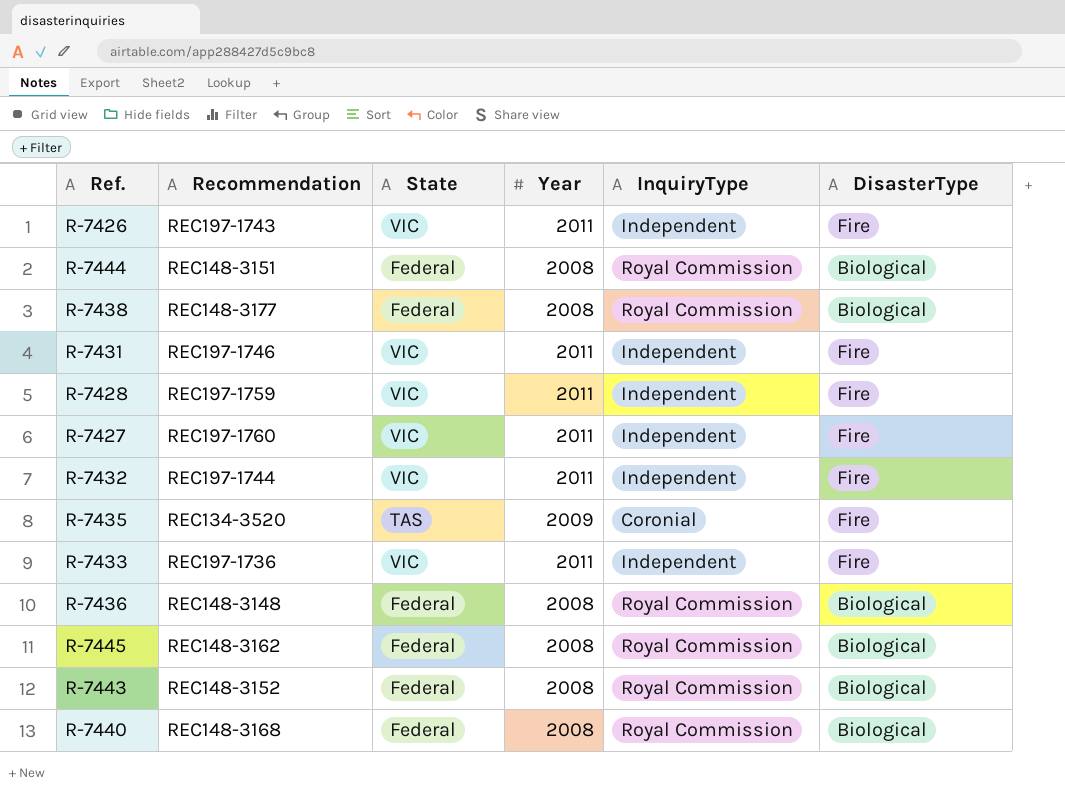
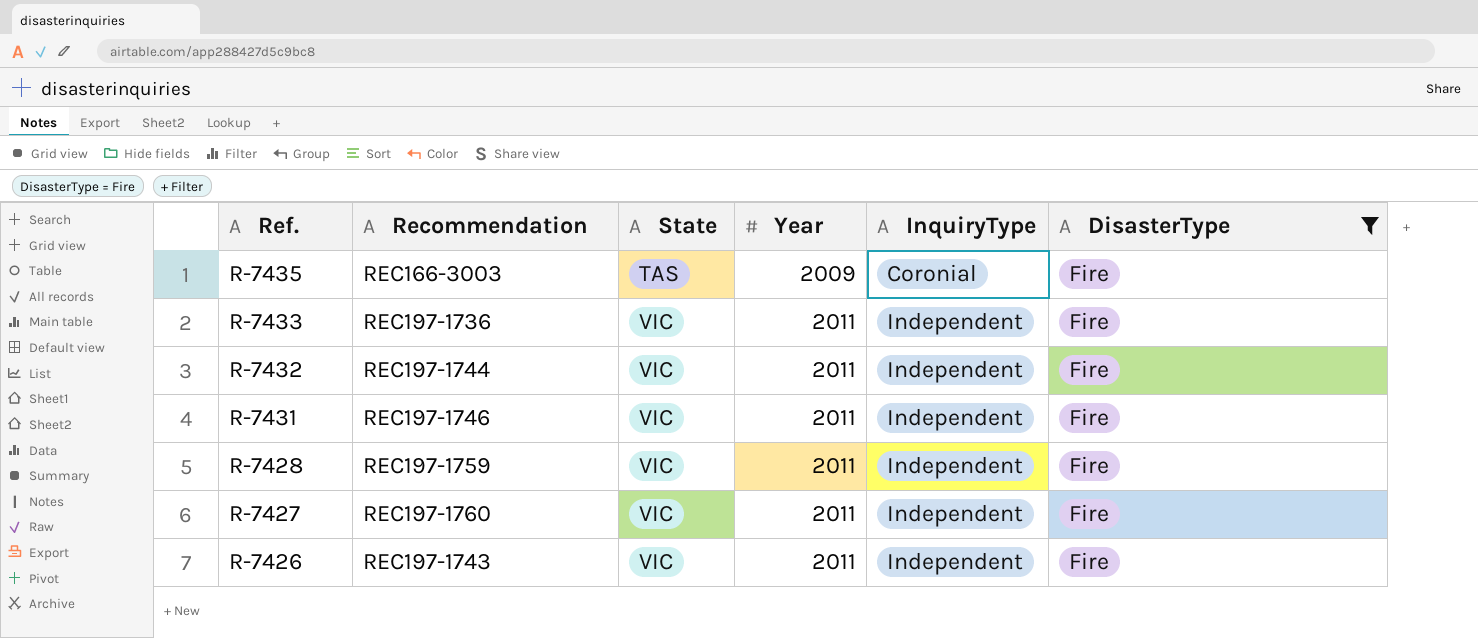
filter: none -> DisasterType = Fire
row order: none -> Ref. descending
R-7435 | Recommendation: REC134-3520 -> REC166-3003

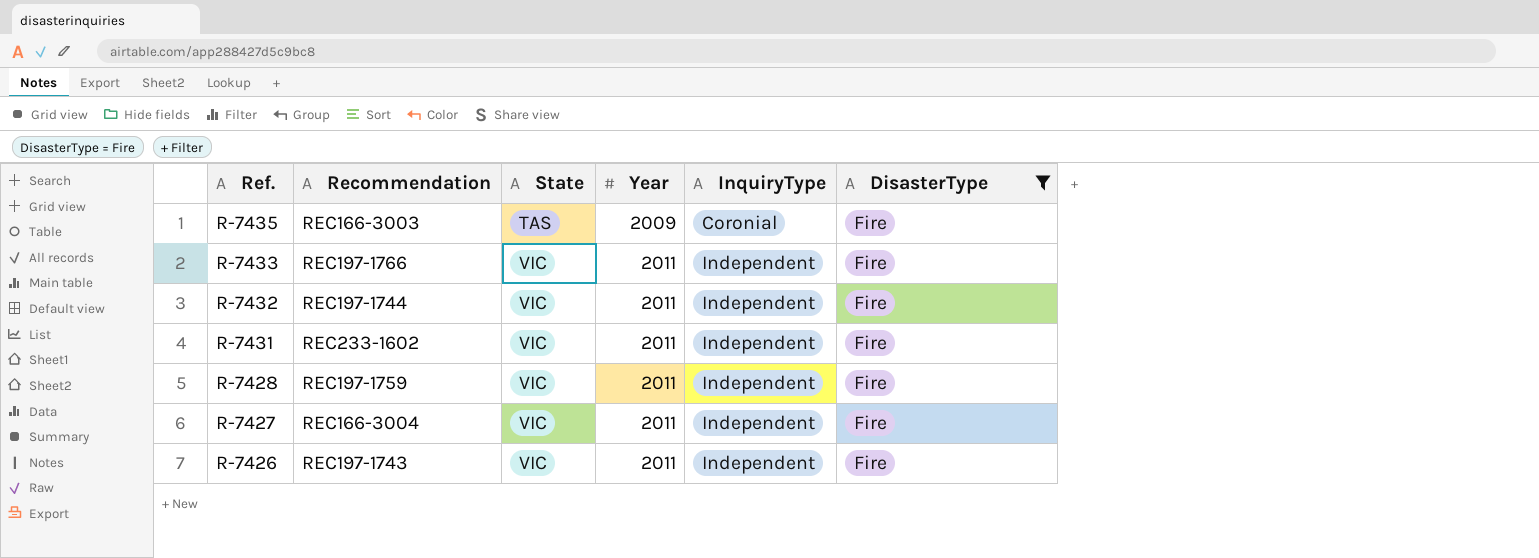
R-7433 | Recommendation: REC197-1736 -> REC197-1766
R-7431 | Recommendation: REC197-1746 -> REC233-1602
R-7427 | Recommendation: REC197-1760 -> REC166-3004

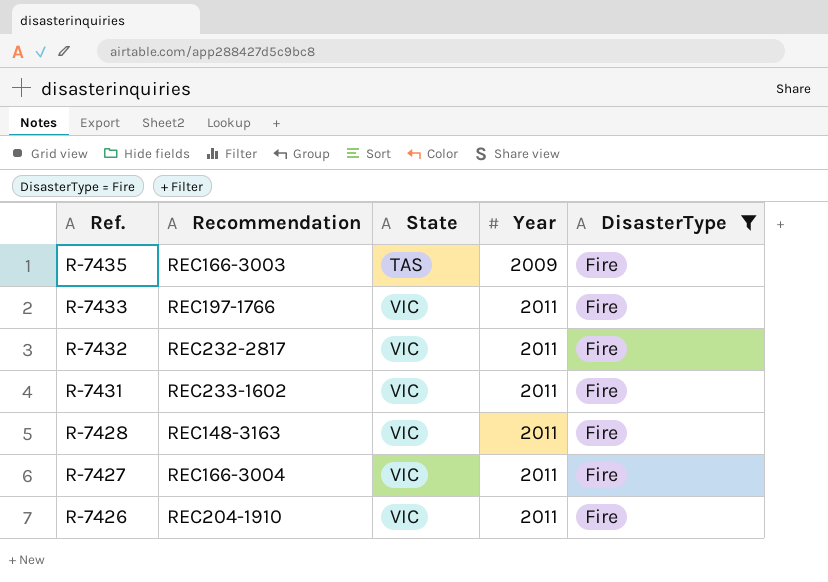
column InquiryType | position: 5 -> none
R-7432 | Recommendation: REC197-1744 -> REC232-2817
R-7428 | Recommendation: REC197-1759 -> REC148-3163
R-7426 | Recommendation: REC197-1743 -> REC204-1910

